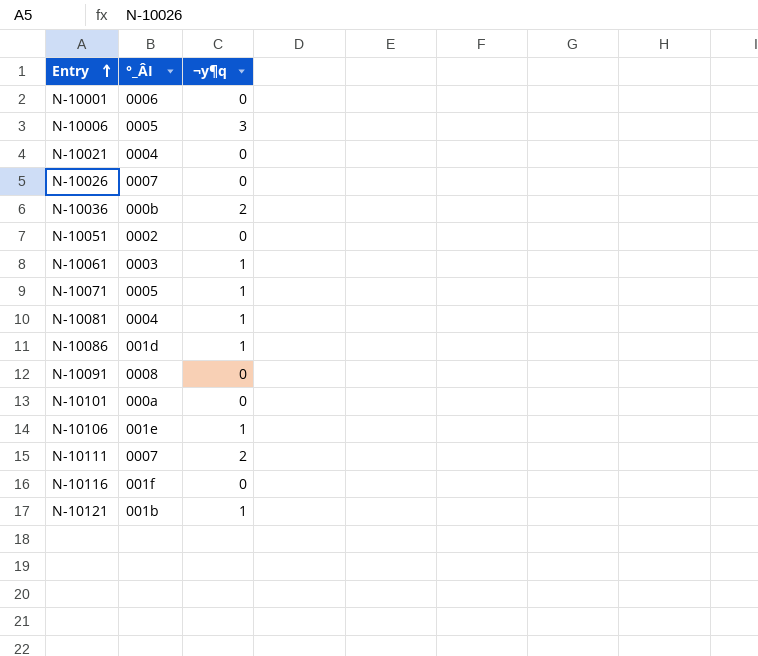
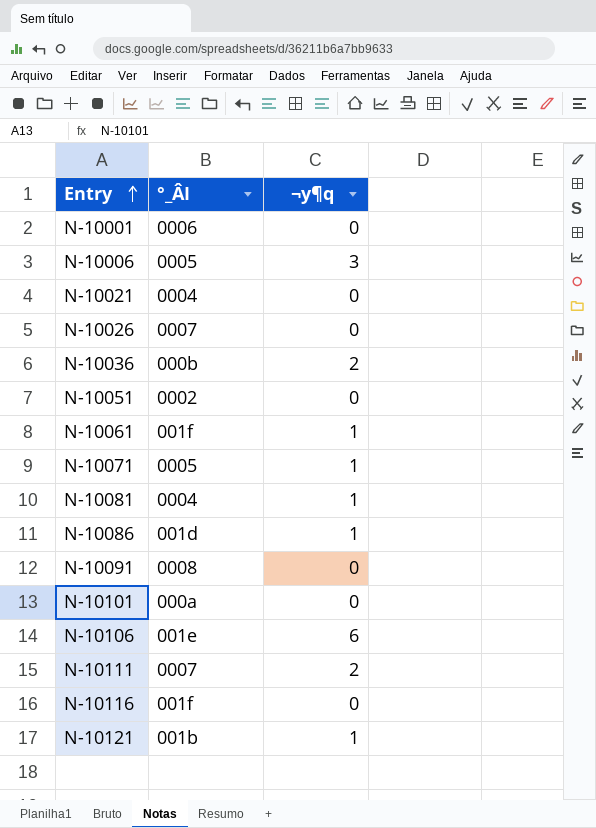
N-10061 | °_ÂI: 0003 -> 001f
N-10106 | ¬y¶q: 1 -> 6

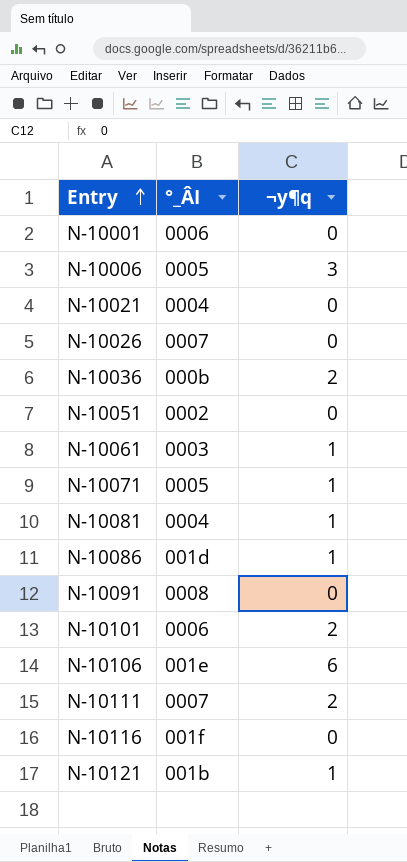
N-10061 | °_ÂI: 001f -> 0003
N-10101 | °_ÂI: 000a -> 0006
N-10101 | ¬y¶q: 0 -> 2

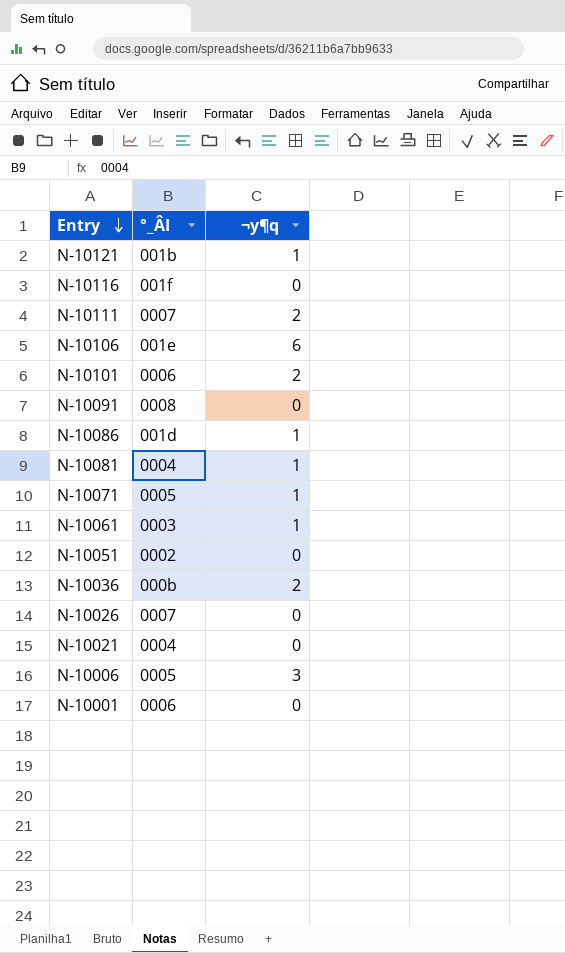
row order: Entry ascending -> Entry descending

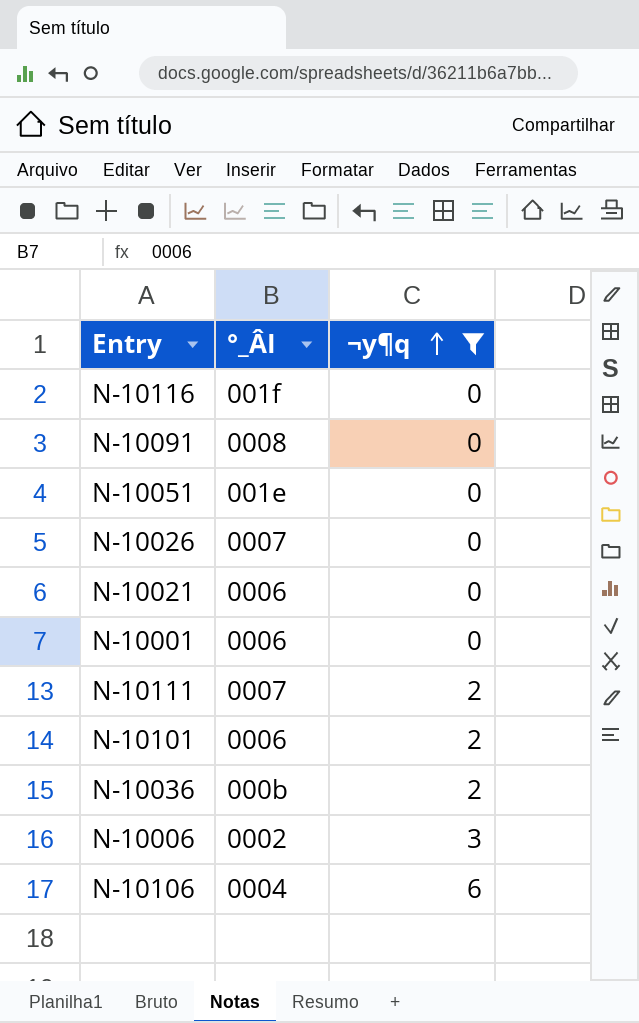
filter: none -> ¬y¶q != 1
row order: Entry descending -> ¬y¶q ascending
N-10051 | °_ÂI: 0002 -> 001e
N-10021 | °_ÂI: 0004 -> 0006
N-10006 | °_ÂI: 0005 -> 0002
N-10106 | °_ÂI: 001e -> 0004

